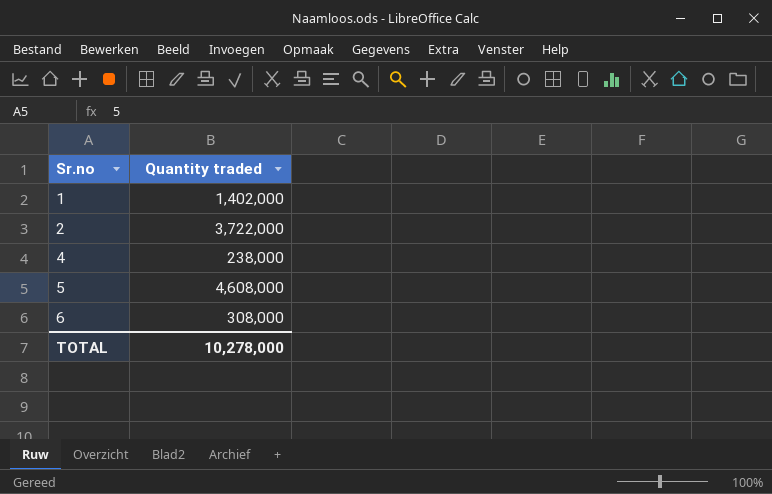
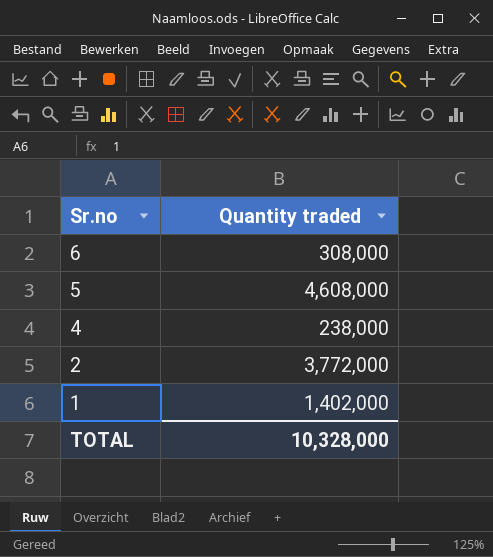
row order: Sr.no ascending -> Sr.no descending
2 | Quantity traded: 3,722,000 -> 3,772,000
TOTAL | Quantity traded: 10,278,000 -> 10,328,000

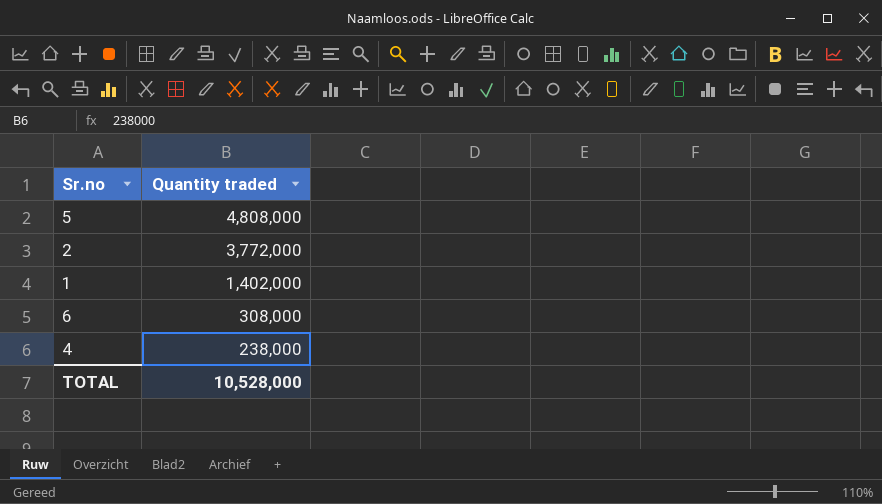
row order: Sr.no descending -> Quantity traded descending
5 | Quantity traded: 4,608,000 -> 4,808,000
TOTAL | Quantity traded: 10,328,000 -> 10,528,000

